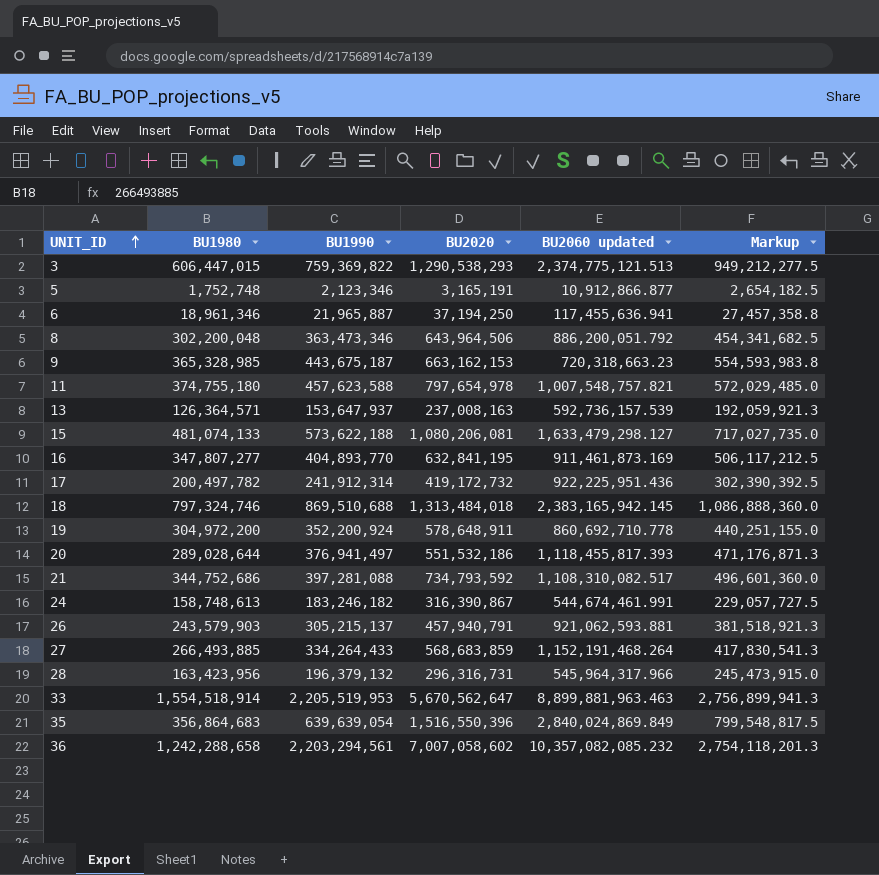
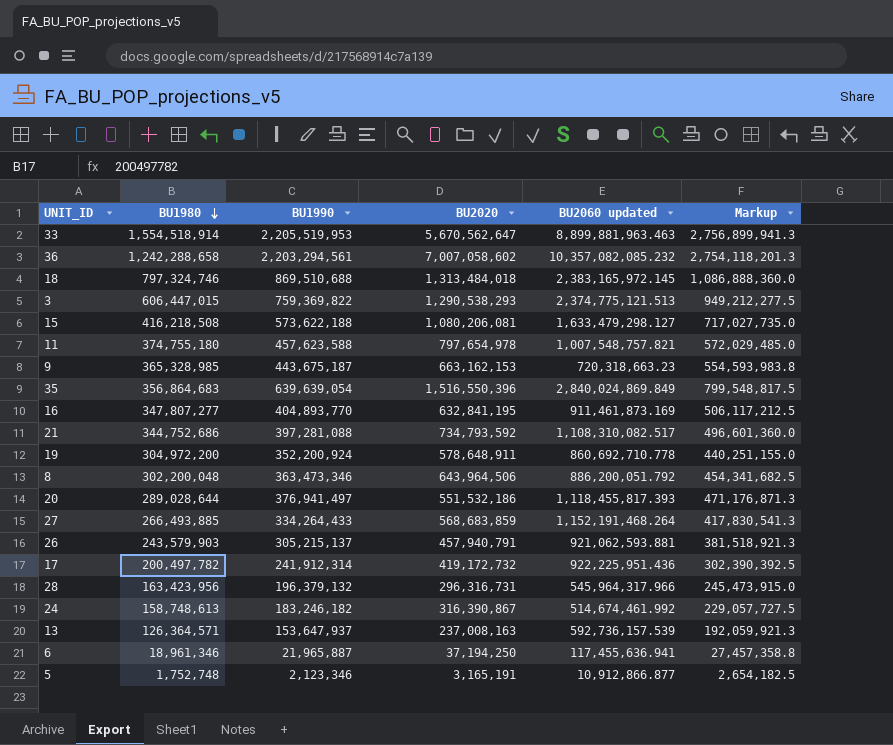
row order: UNIT_ID ascending -> BU1980 descending
18 | BU2060 updated: 2,383,165,942.145 -> 2,383,165,972.145
15 | BU1980: 481,074,133 -> 416,218,508
24 | BU2060 updated: 544,674,461.991 -> 514,674,461.992

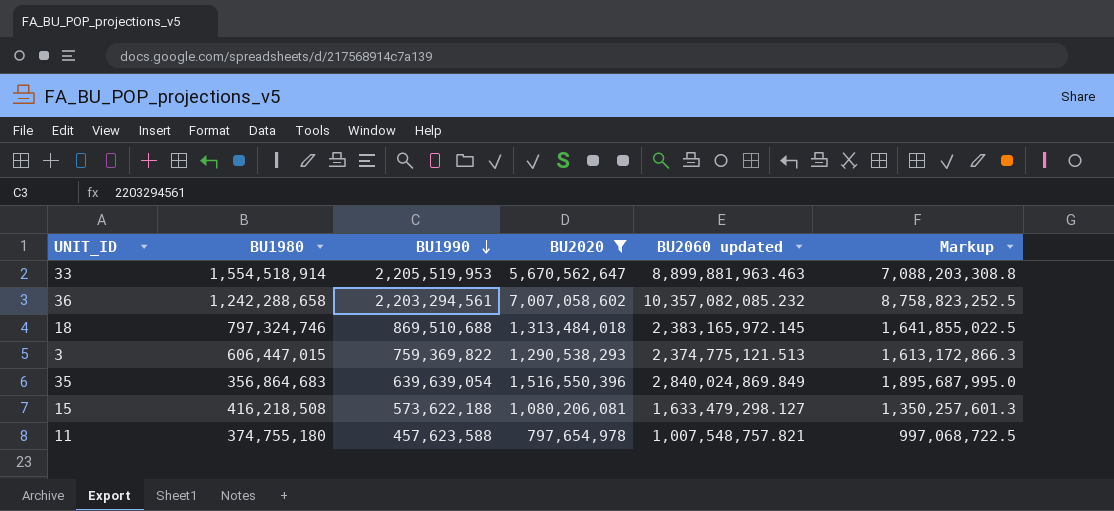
filter: none -> BU2020 >= 797,654,978
row order: BU1980 descending -> BU1990 descending
column Markup | formula: [BU1990] * 1.25 -> [BU2020] * 1.25

